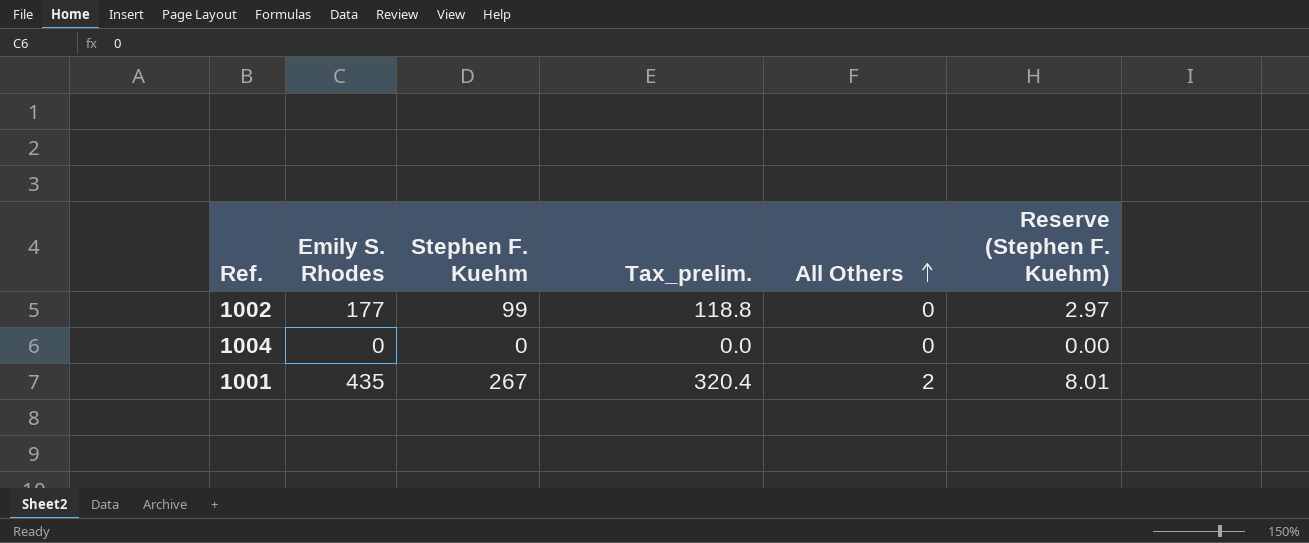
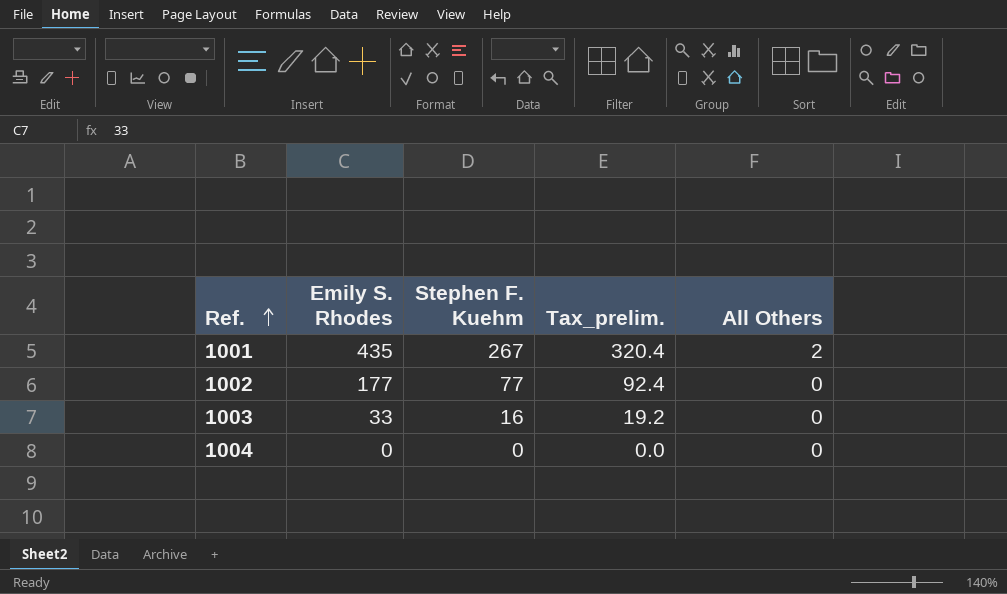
row order: All Others ascending -> Ref. ascending
column Reserve (Stephen F. Kuehm) | formula: [Stephen F. Kuehm] * 0.03 -> none
1002 | Stephen F. Kuehm: 99 -> 77
1002 | Tax_prelim.: 118.8 -> 92.4
row 1003: none -> 33 | 16 | 19.2 | 0

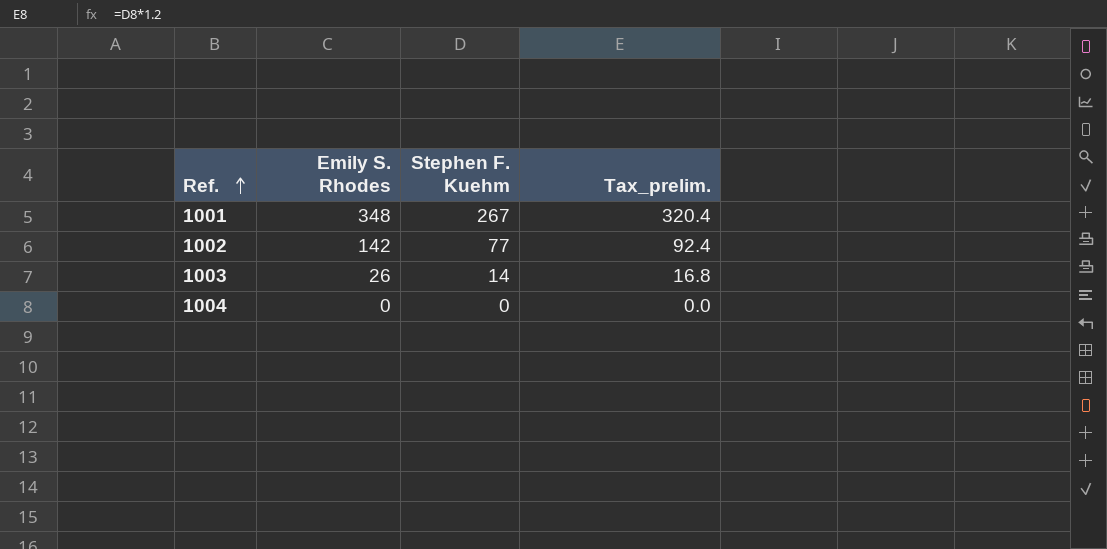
column All Others | position: 5 -> none
1001 | Emily S. Rhodes: 435 -> 348
1002 | Emily S. Rhodes: 177 -> 142
1003 | Emily S. Rhodes: 33 -> 26
1003 | Stephen F. Kuehm: 16 -> 14
1003 | Tax_prelim.: 19.2 -> 16.8

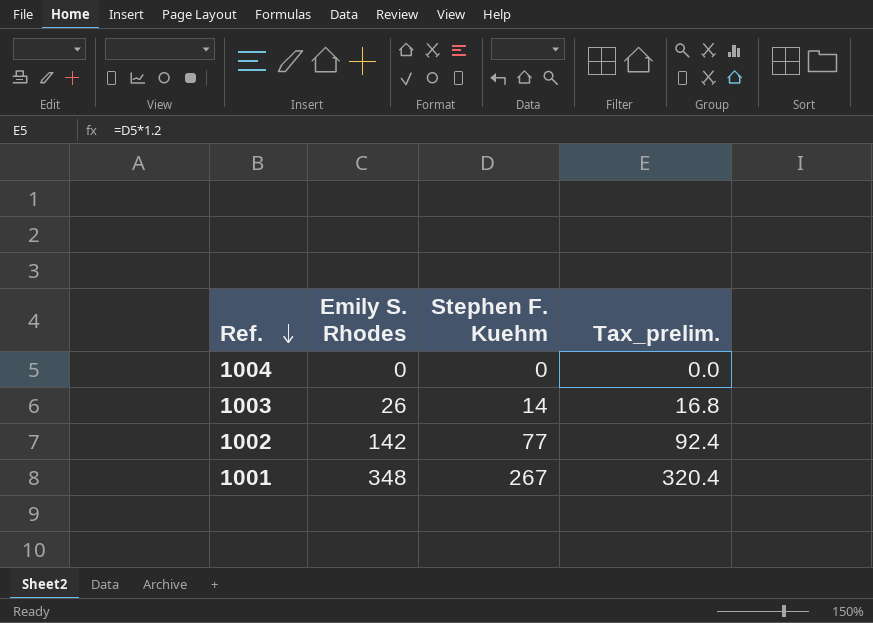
row order: Ref. ascending -> Ref. descending

